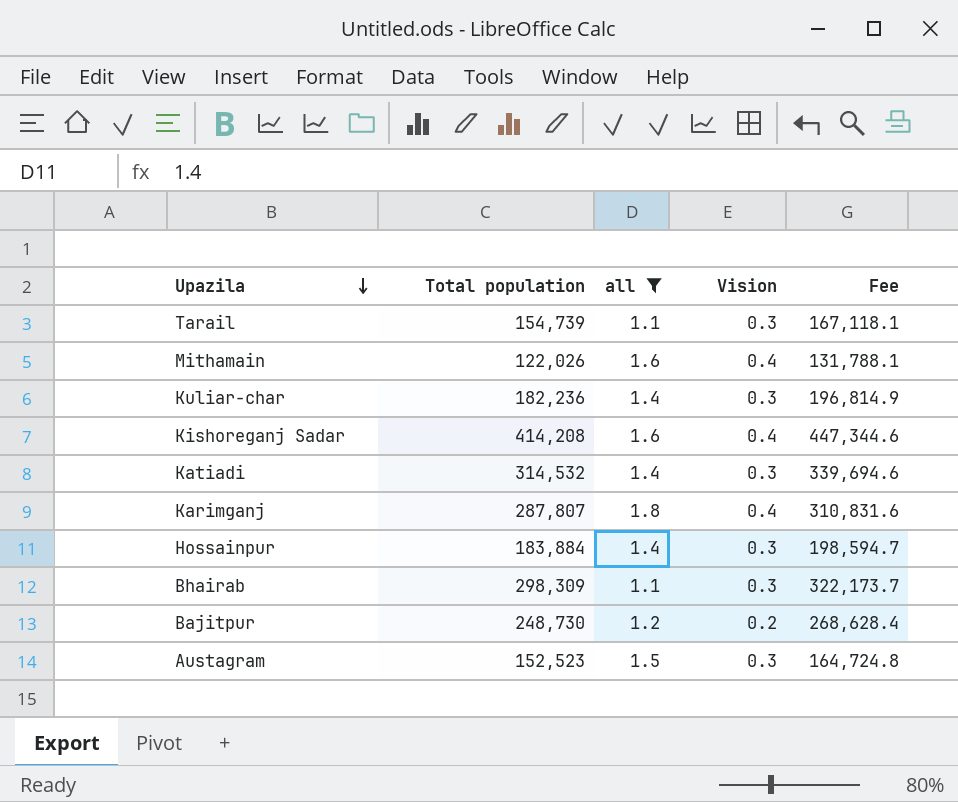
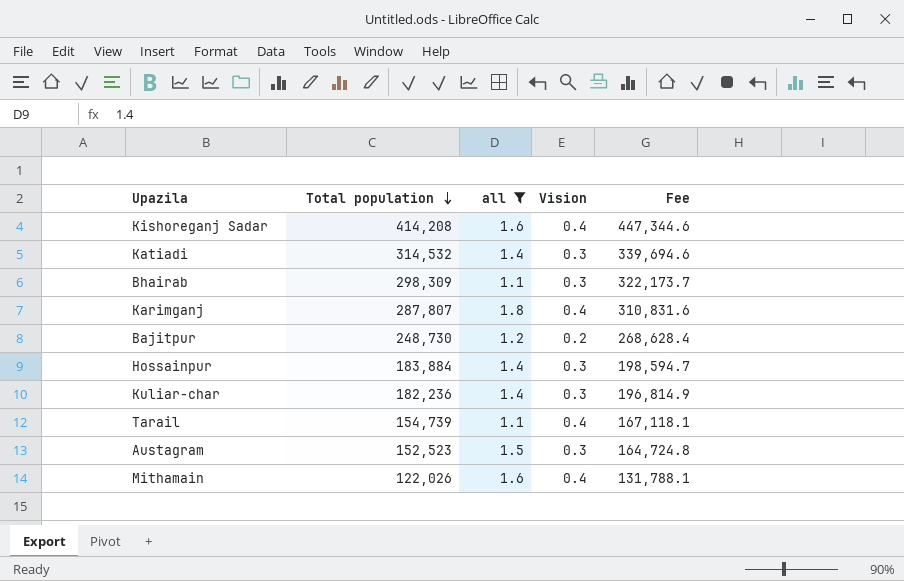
row order: Upazila descending -> Total population descending
Tarail | Vision: 0.3 -> 0.4

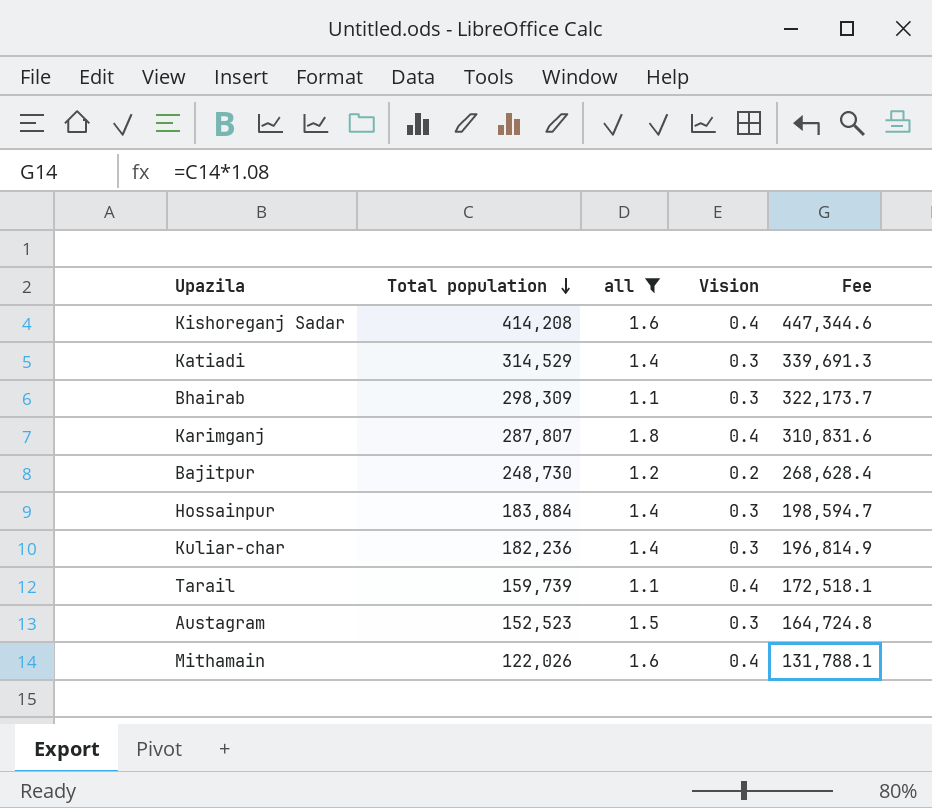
Katiadi | Total population: 314,532 -> 314,529
Katiadi | Fee: 339,694.6 -> 339,691.3
Tarail | Total population: 154,739 -> 159,739
Tarail | Fee: 167,118.1 -> 172,518.1

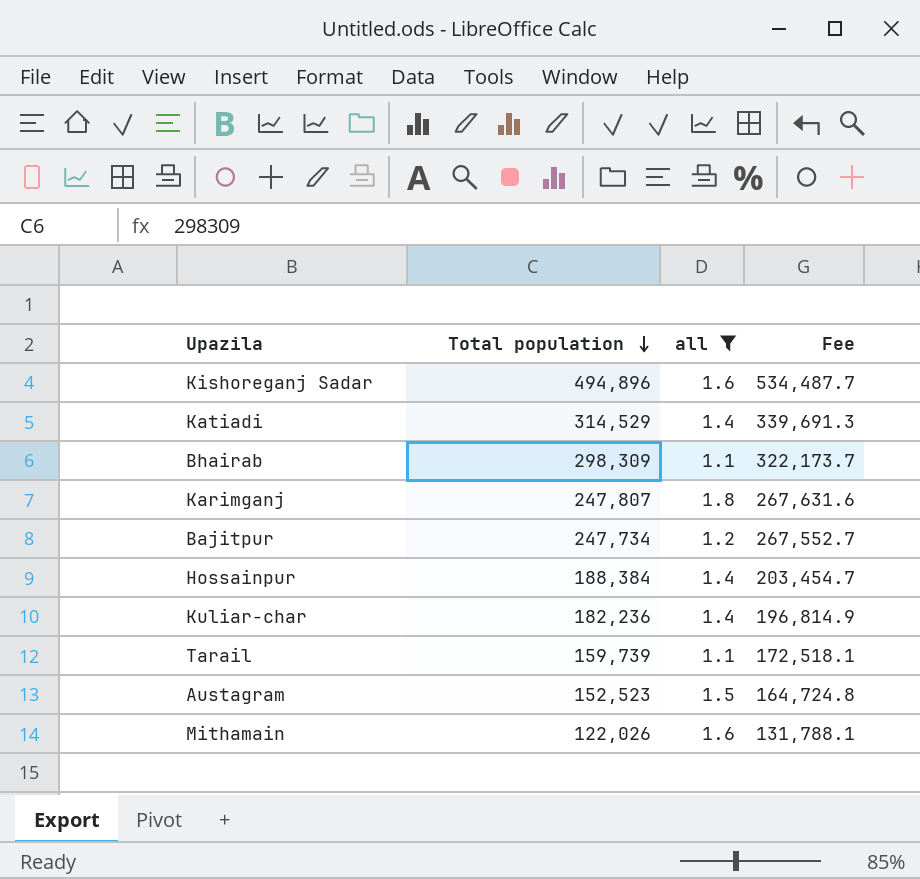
column Vision | position: 4 -> none
Kishoreganj Sadar | Total population: 414,208 -> 494,896
Kishoreganj Sadar | Fee: 447,344.6 -> 534,487.7
Karimganj | Total population: 287,807 -> 247,807
Karimganj | Fee: 310,831.6 -> 267,631.6
Bajitpur | Total population: 248,730 -> 247,734
Bajitpur | Fee: 268,628.4 -> 267,552.7
Hossainpur | Total population: 183,884 -> 188,384
Hossainpur | Fee: 198,594.7 -> 203,454.7

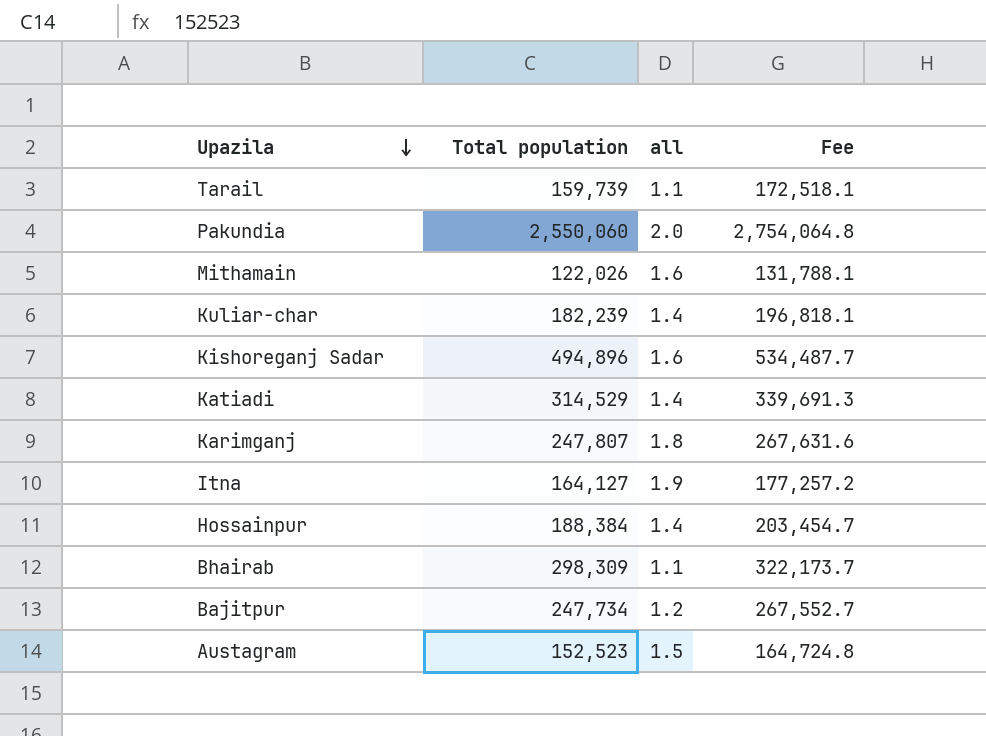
filter: all <= 1.8 -> none
row order: Total population descending -> Upazila descending
Kuliar-char | Total population: 182,236 -> 182,239
Kuliar-char | Fee: 196,814.9 -> 196,818.1

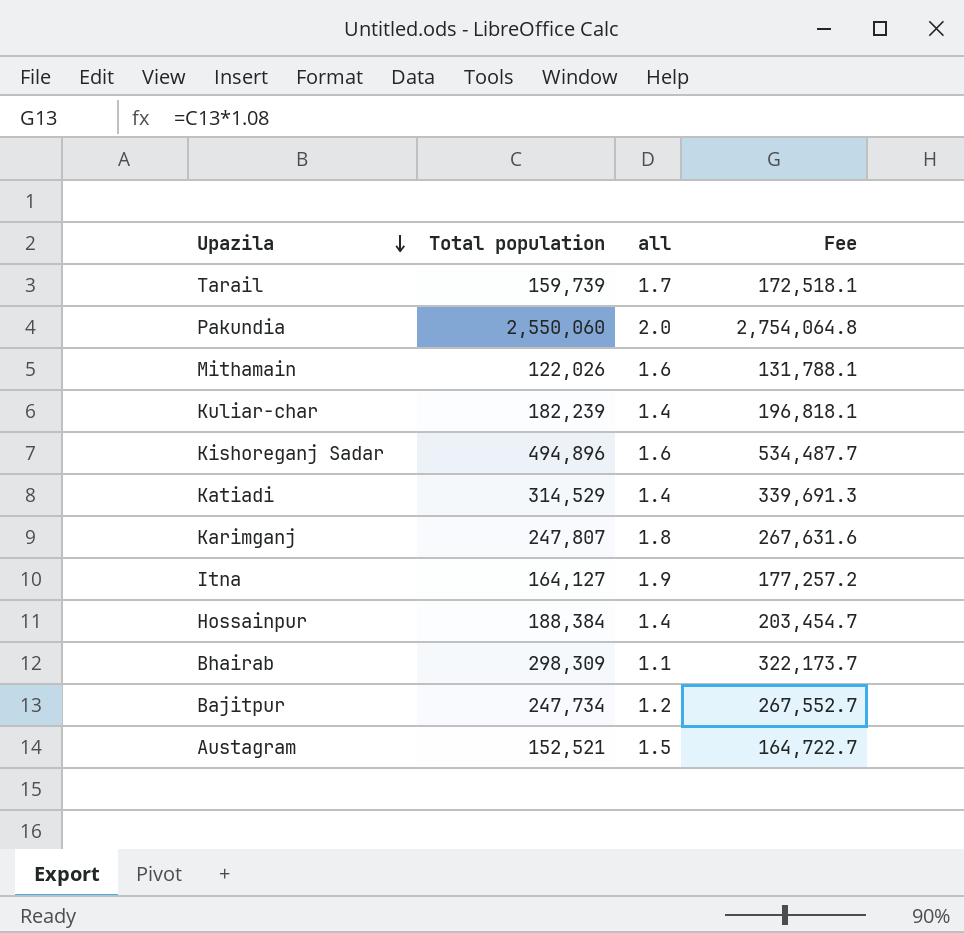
Tarail | all: 1.1 -> 1.7
Austagram | Total population: 152,523 -> 152,521
Austagram | Fee: 164,724.8 -> 164,722.7

